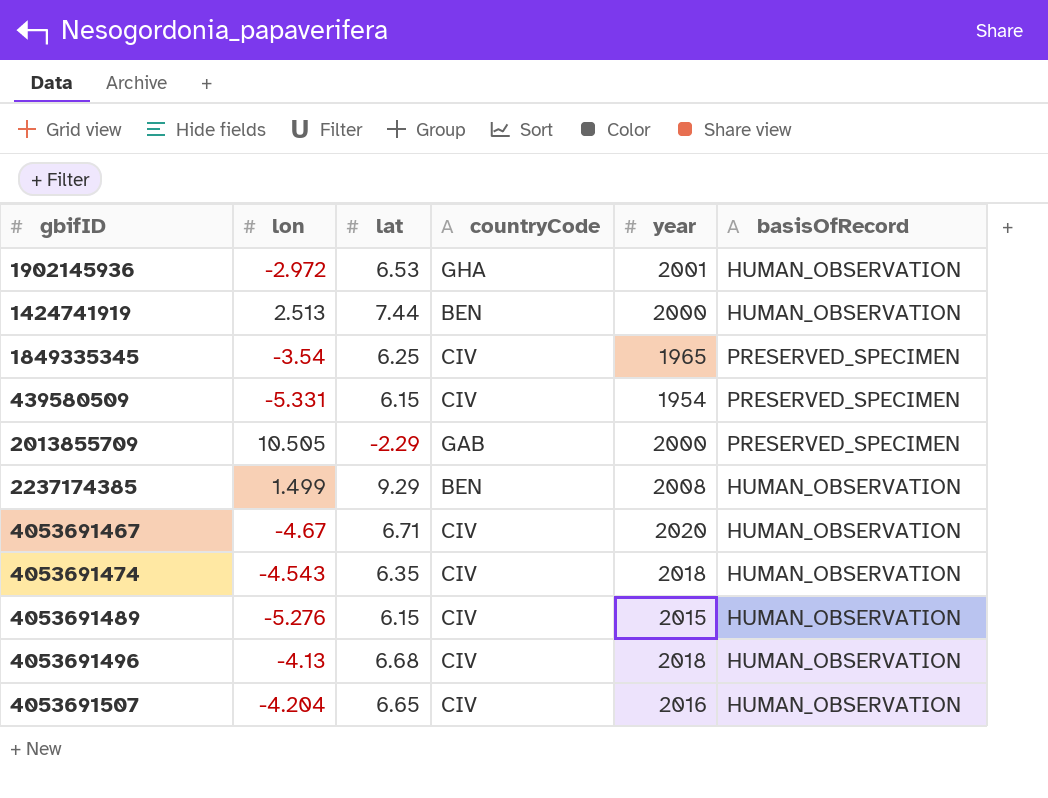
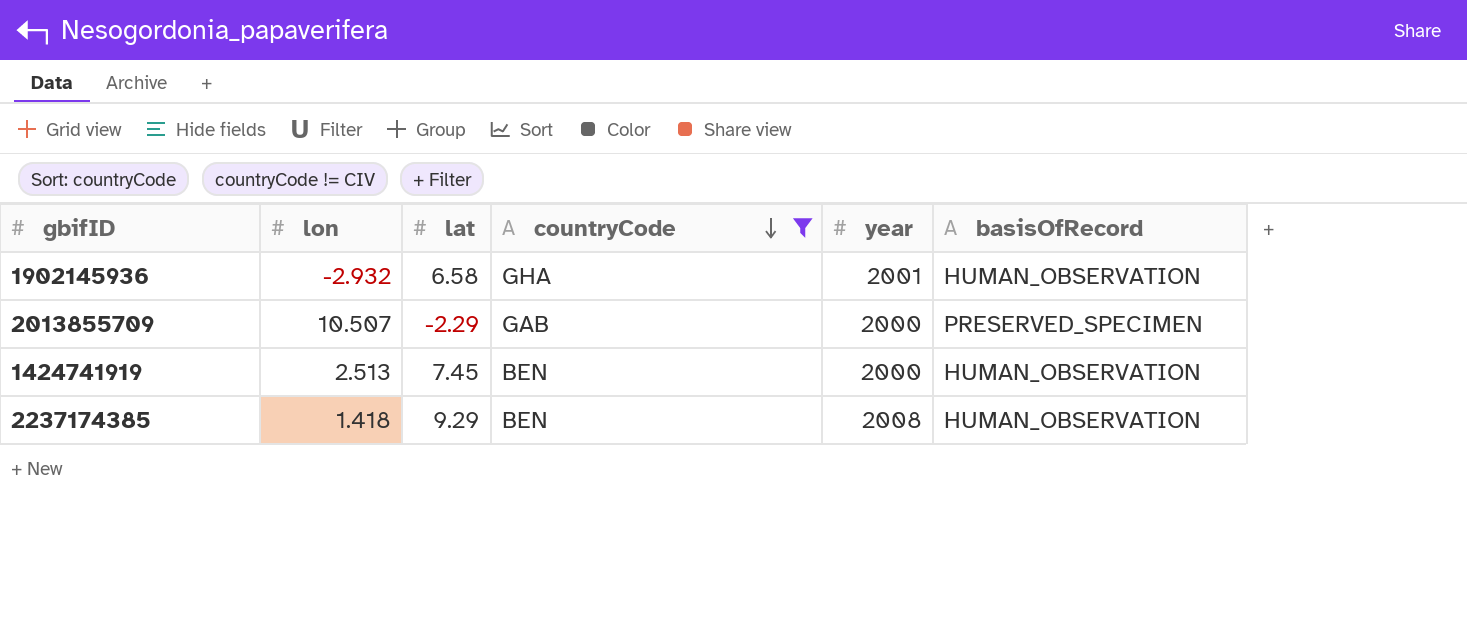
filter: none -> countryCode != CIV
row order: none -> countryCode descending
1902145936 | lon: -2.972 -> -2.932
1902145936 | lat: 6.53 -> 6.58
2013855709 | lon: 10.505 -> 10.507
1424741919 | lat: 7.44 -> 7.45
2237174385 | lon: 1.499 -> 1.418

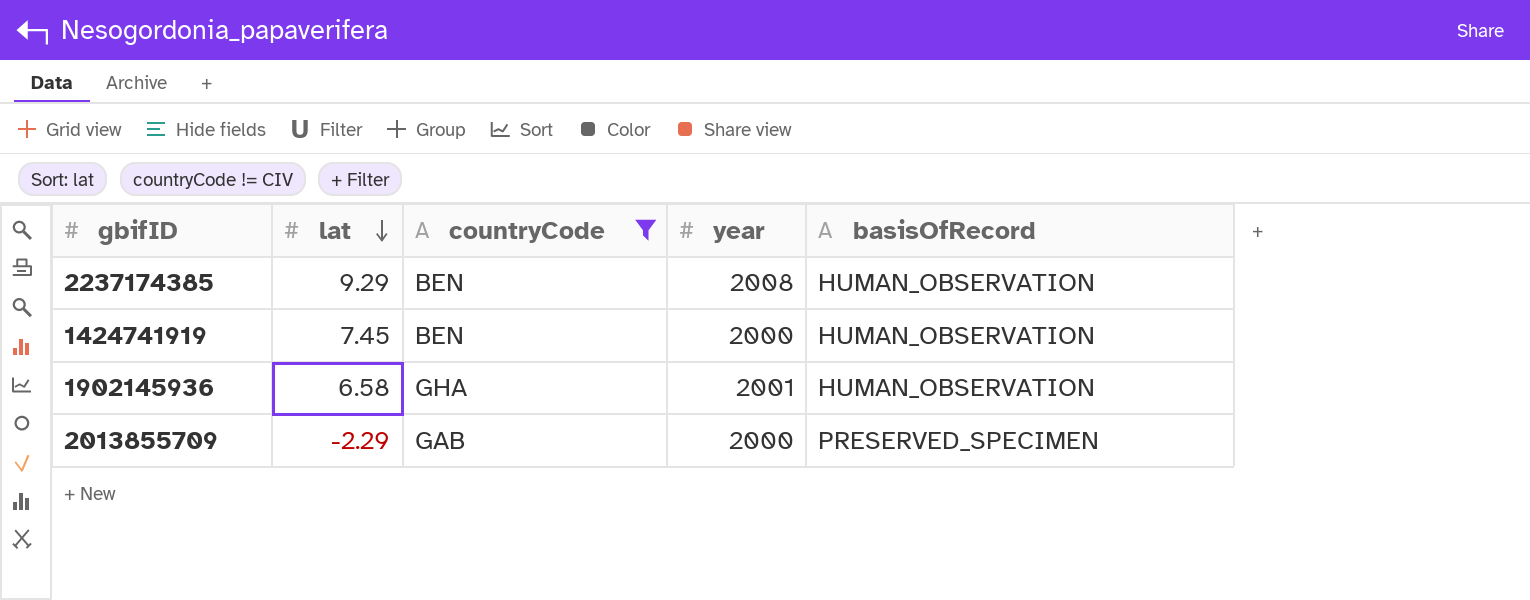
row order: countryCode descending -> lat descending
column lon | position: 2 -> none

